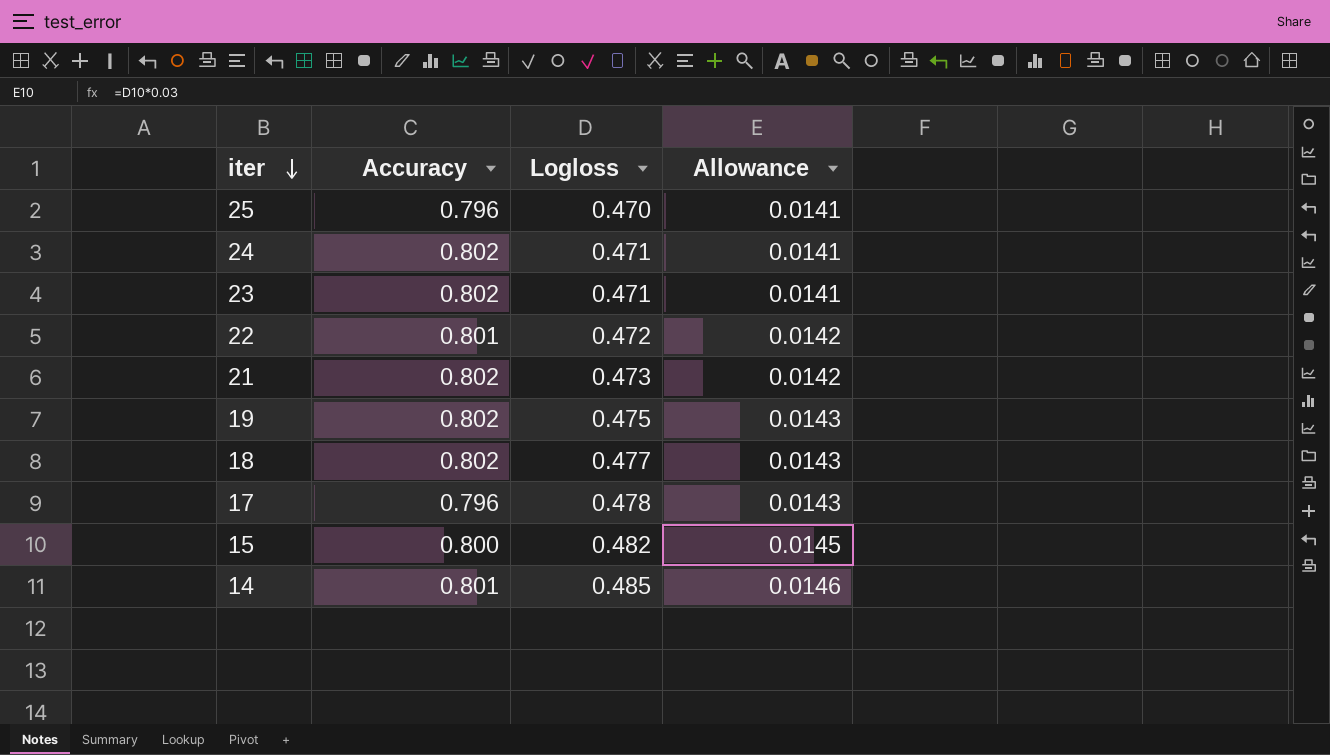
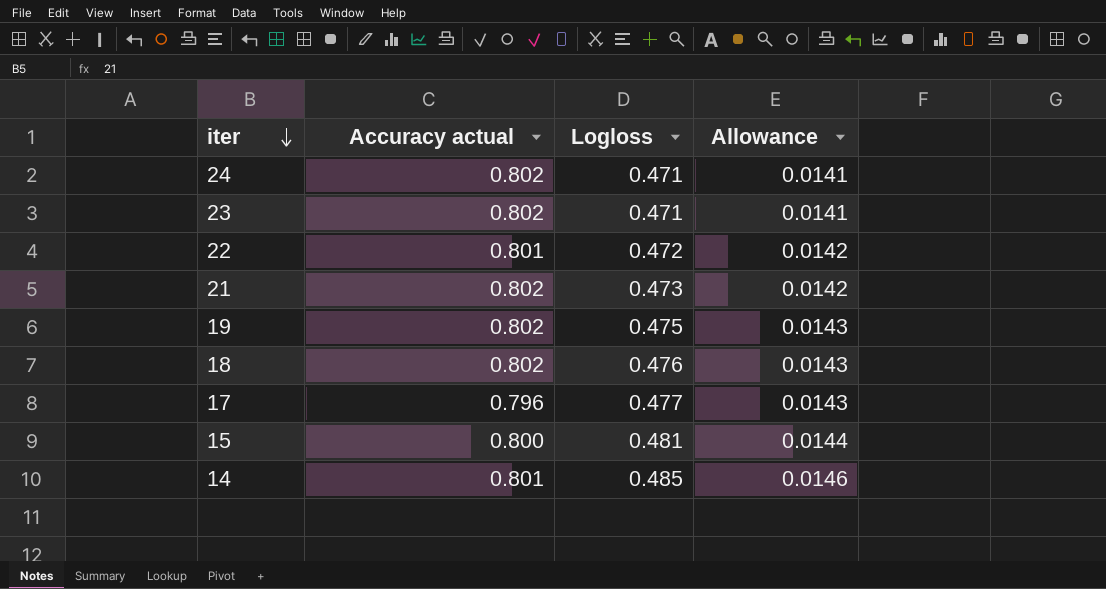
column name: Accuracy -> Accuracy actual
row 25: 0.796 | 0.470 | 0.0141 -> none
18 | Logloss: 0.477 -> 0.476
17 | Logloss: 0.478 -> 0.477
15 | Logloss: 0.482 -> 0.481
15 | Allowance: 0.0145 -> 0.0144

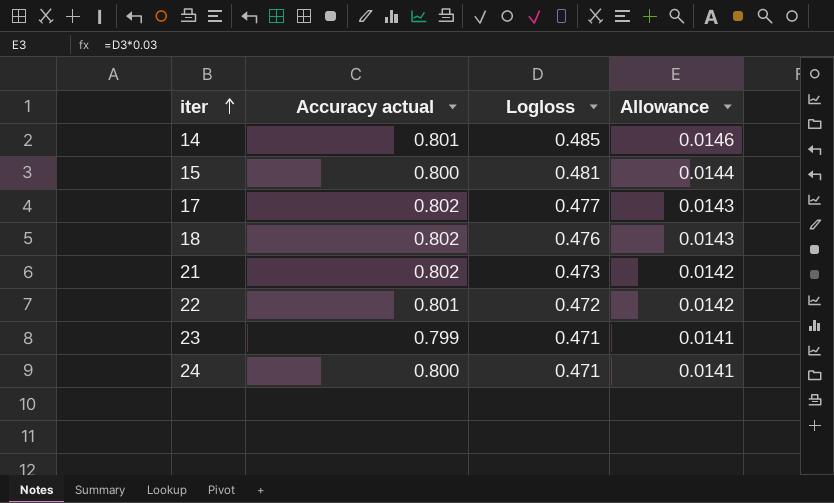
row order: iter descending -> iter ascending
row 19: 0.802 | 0.475 | 0.0143 -> none
17 | Accuracy actual: 0.796 -> 0.802
23 | Accuracy actual: 0.802 -> 0.799
24 | Accuracy actual: 0.802 -> 0.800

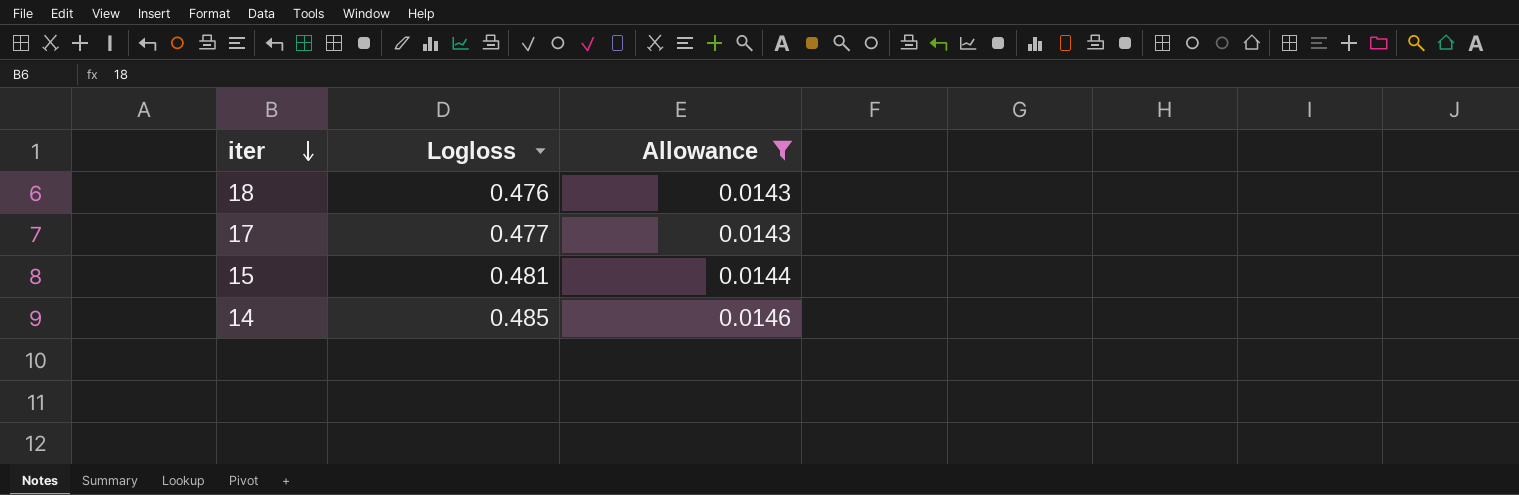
filter: none -> Allowance >= 0.0143
row order: iter ascending -> iter descending
column Accuracy actual | position: 2 -> none

